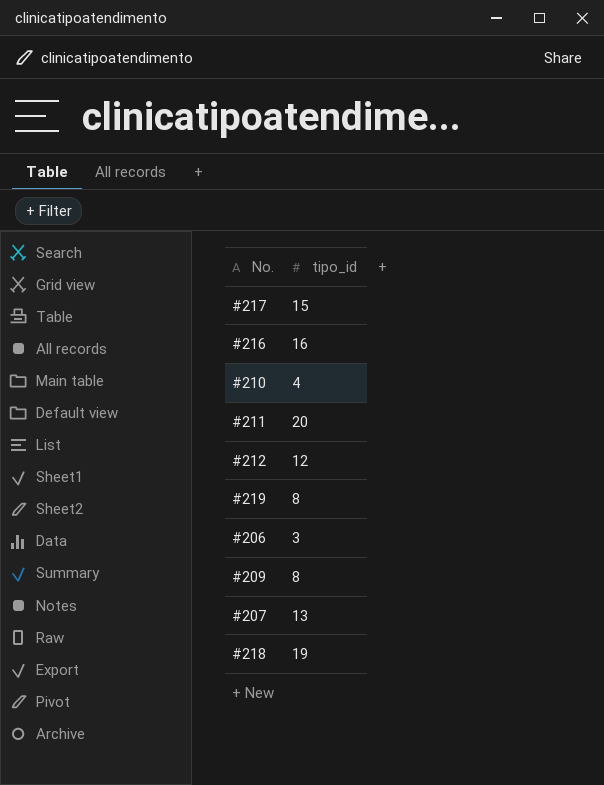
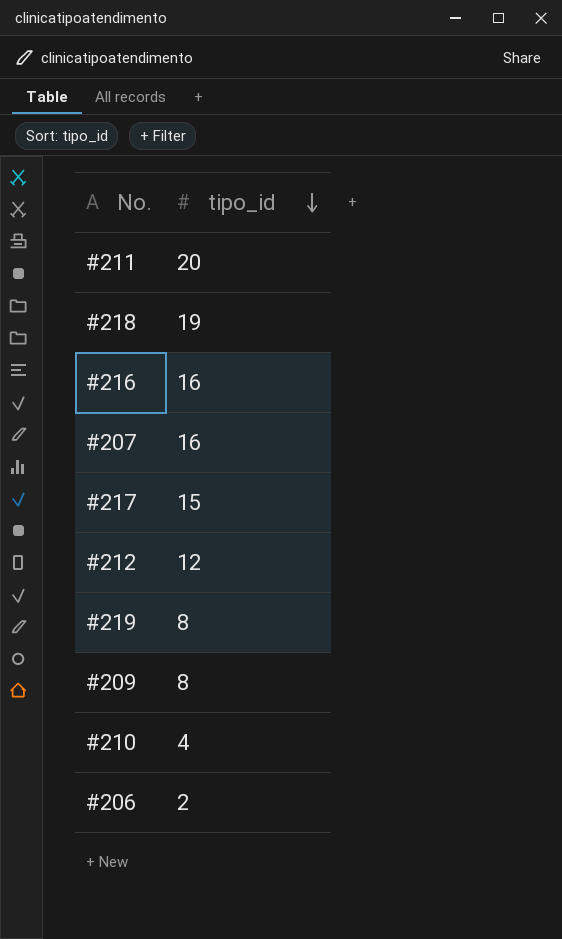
row order: none -> tipo_id descending
#207 | tipo_id: 13 -> 16
#206 | tipo_id: 3 -> 2

